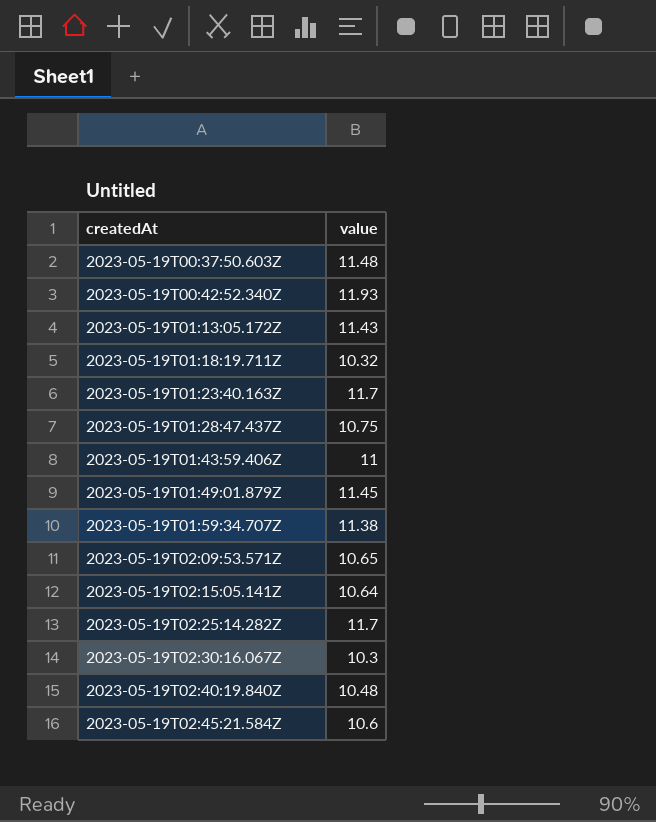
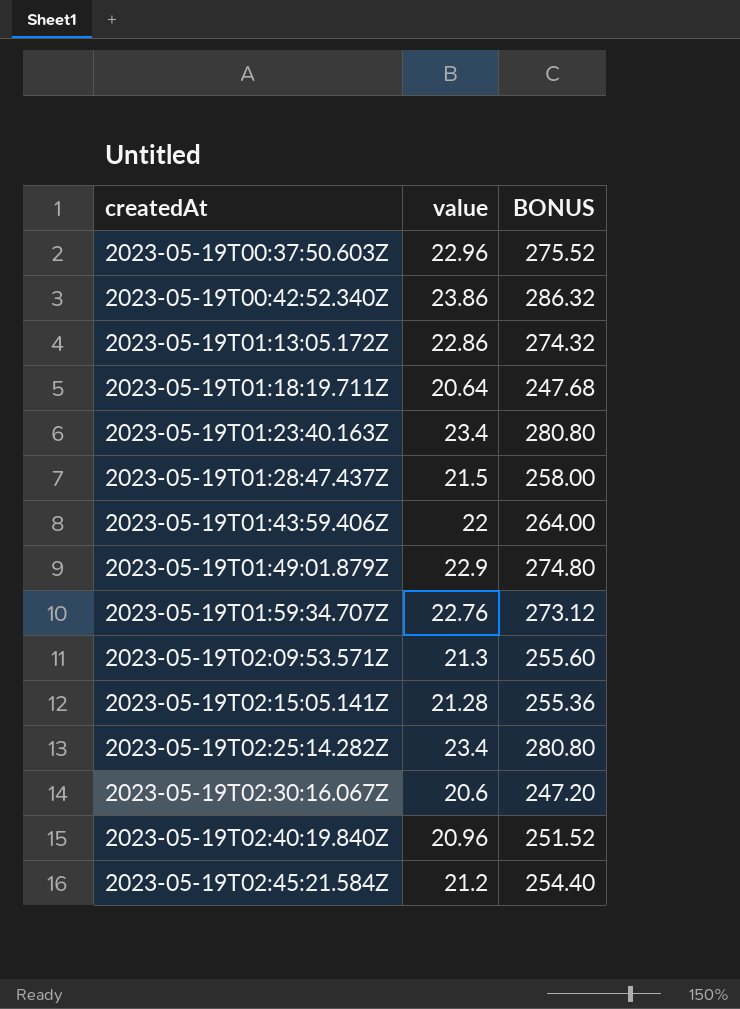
column BONUS | formula: none -> [value] * 12
2023-05-19T00:37:50.603Z | value: 11.48 -> 22.96
2023-05-19T00:42:52.340Z | value: 11.93 -> 23.86
2023-05-19T01:13:05.172Z | value: 11.43 -> 22.86
2023-05-19T01:18:19.711Z | value: 10.32 -> 20.64
2023-05-19T01:23:40.163Z | value: 11.7 -> 23.4
2023-05-19T01:28:47.437Z | value: 10.75 -> 21.5
2023-05-19T01:43:59.406Z | value: 11 -> 22
2023-05-19T01:49:01.879Z | value: 11.45 -> 22.9
2023-05-19T01:59:34.707Z | value: 11.38 -> 22.76
2023-05-19T02:09:53.571Z | value: 10.65 -> 21.3
2023-05-19T02:15:05.141Z | value: 10.64 -> 21.28
2023-05-19T02:25:14.282Z | value: 11.7 -> 23.4
2023-05-19T02:30:16.067Z | value: 10.3 -> 20.6
2023-05-19T02:40:19.840Z | value: 10.48 -> 20.96
2023-05-19T02:45:21.584Z | value: 10.6 -> 21.2

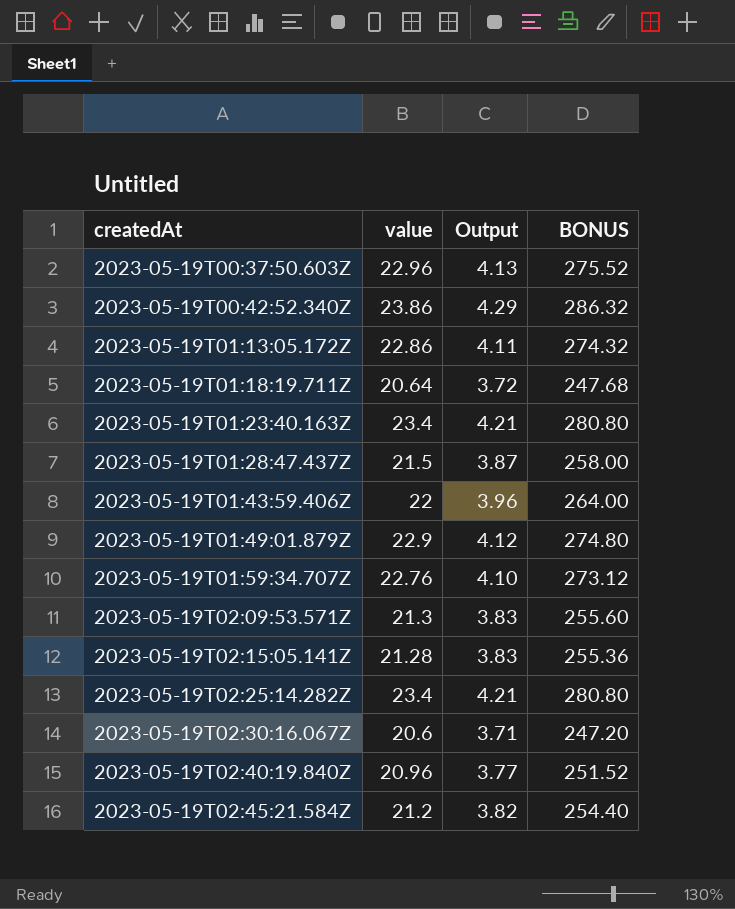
column Output | formula: none -> [value] * 0.18

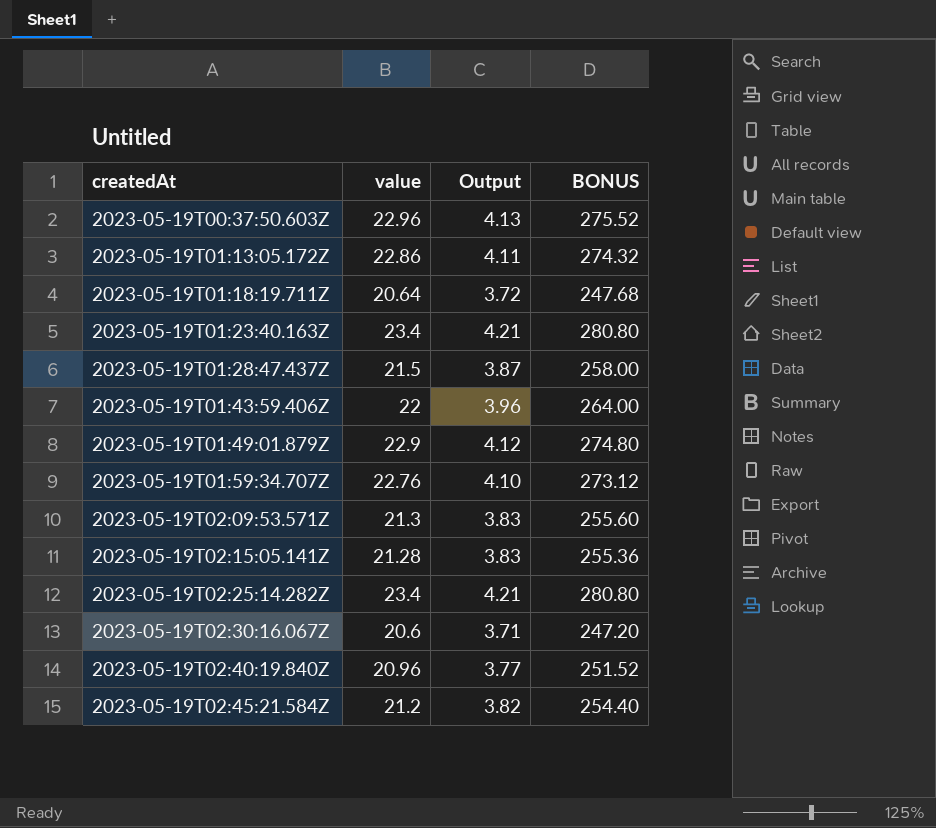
row 2023-05-19T00:42:52.340Z: 23.86 | 4.29 | 286.32 -> none

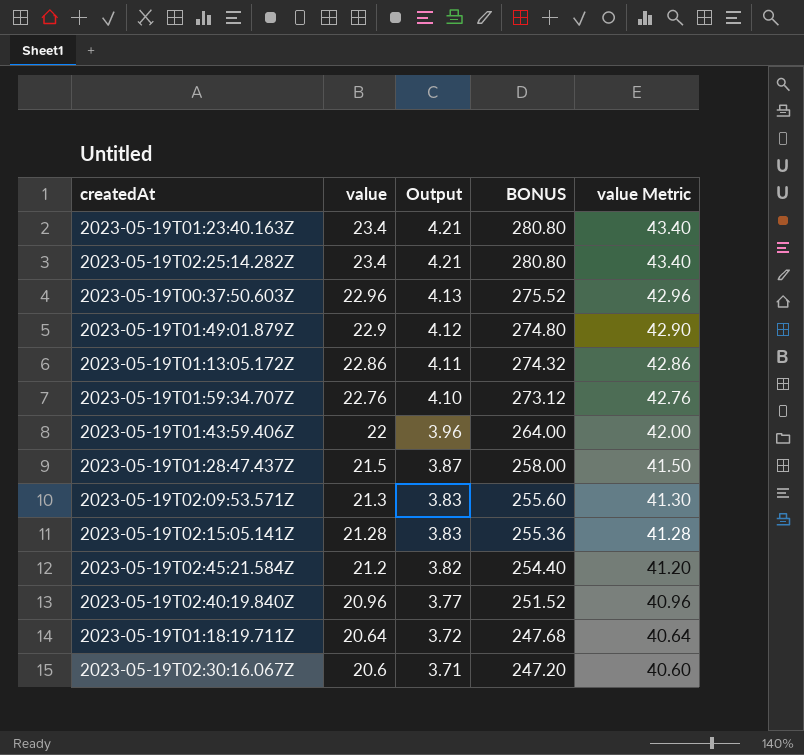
row order: createdAt ascending -> value descending
column value Metric | formula: none -> [value] + 20

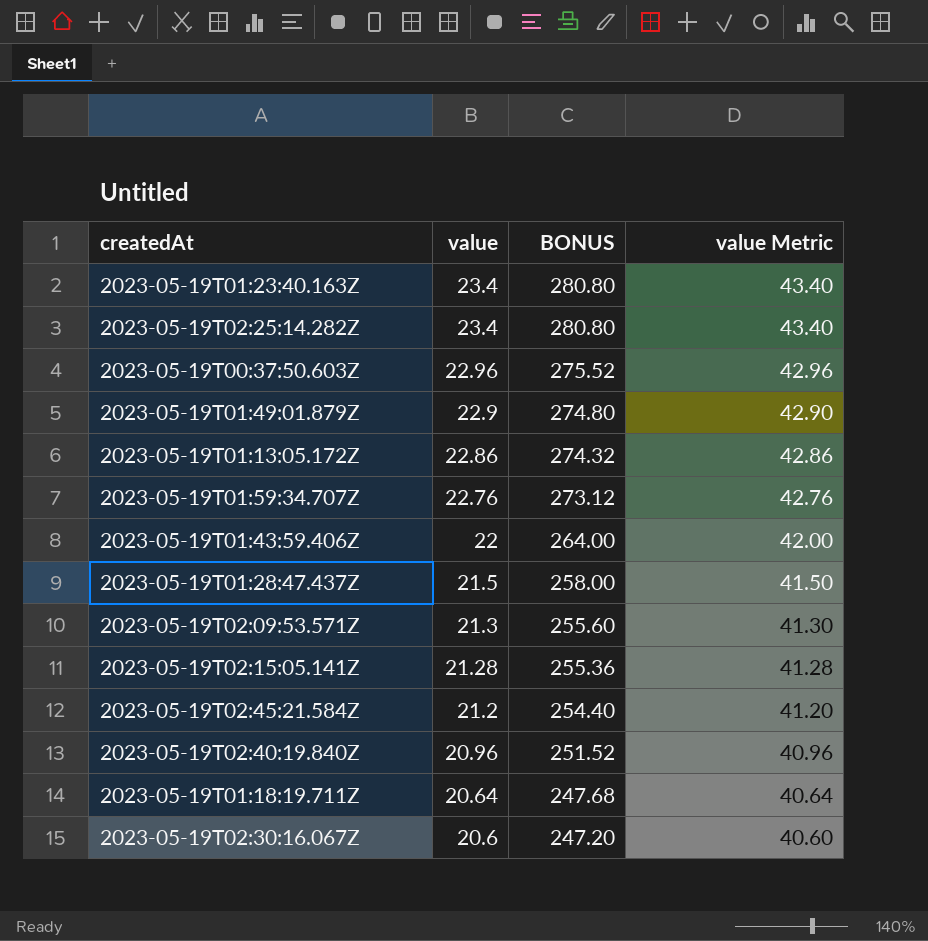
column Output | formula: [value] * 0.18 -> none

